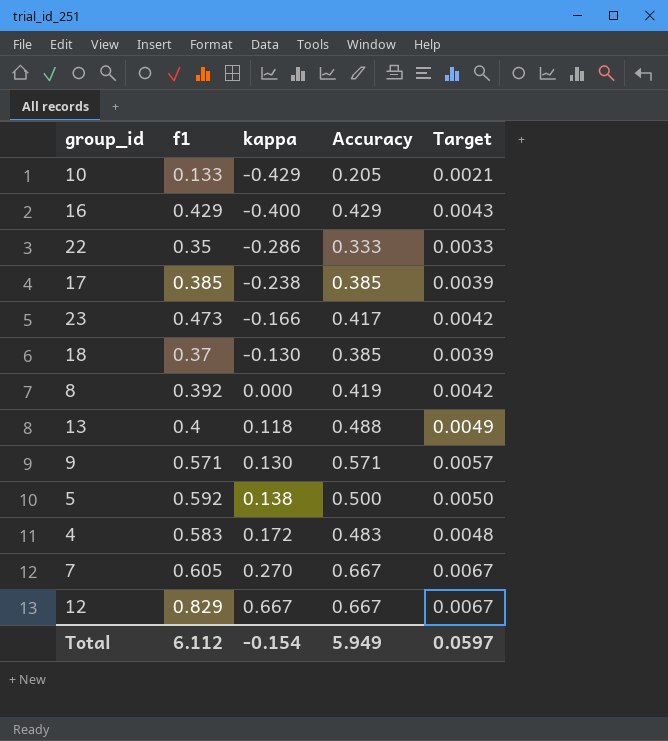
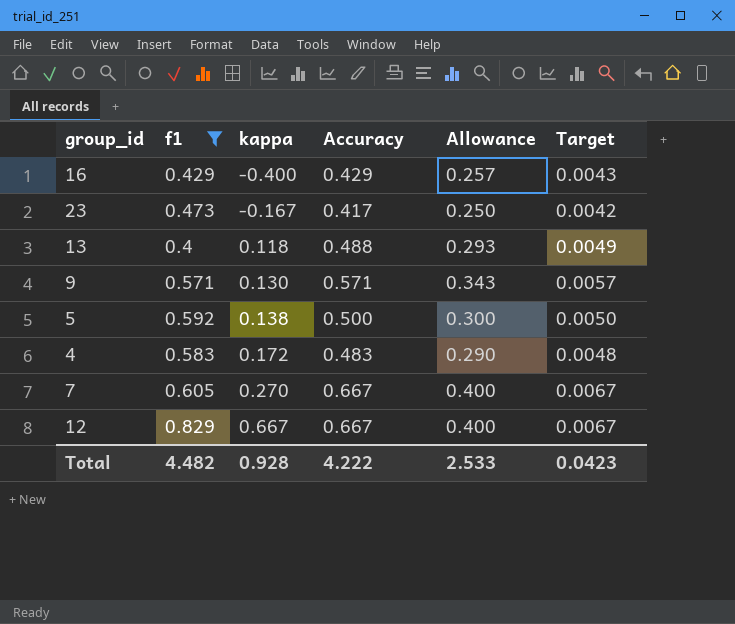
filter: none -> f1 >= 0.4
column Allowance | formula: none -> [Accuracy] * 0.6
23 | kappa: -0.166 -> -0.167
Total | f1: 6.112 -> 4.482
Total | kappa: -0.154 -> 0.928
Total | Accuracy: 5.949 -> 4.222
Total | Target: 0.0597 -> 0.0423

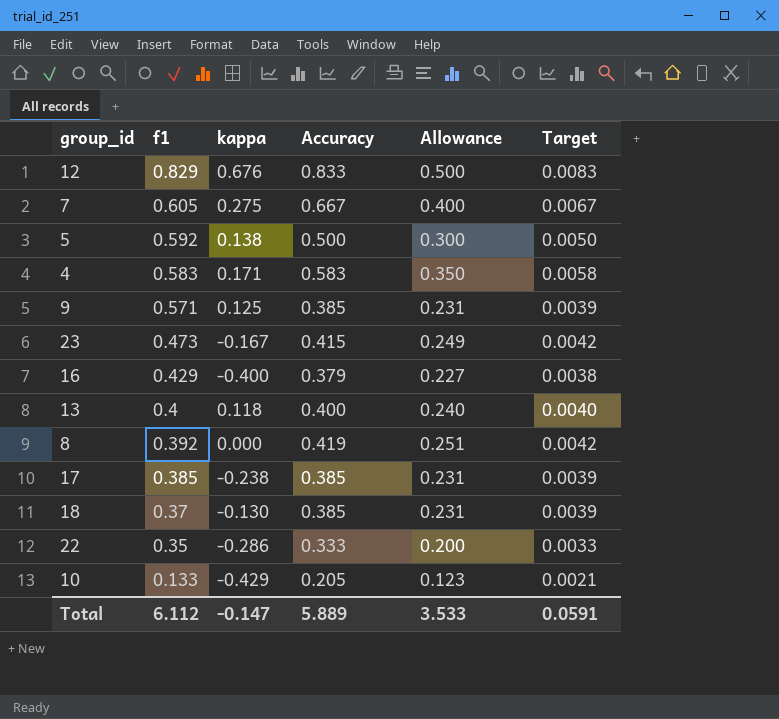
filter: f1 >= 0.4 -> none
row order: kappa ascending -> f1 descending
12 | kappa: 0.667 -> 0.676
12 | Accuracy: 0.667 -> 0.833
12 | Allowance: 0.400 -> 0.500
12 | Target: 0.0067 -> 0.0083
7 | kappa: 0.270 -> 0.275
4 | kappa: 0.172 -> 0.171
4 | Accuracy: 0.483 -> 0.583
4 | Allowance: 0.290 -> 0.350
4 | Target: 0.0048 -> 0.0058
9 | kappa: 0.130 -> 0.125
9 | Accuracy: 0.571 -> 0.385
9 | Allowance: 0.343 -> 0.231
9 | Target: 0.0057 -> 0.0039
23 | Accuracy: 0.417 -> 0.415
23 | Allowance: 0.250 -> 0.249
16 | Accuracy: 0.429 -> 0.379
16 | Allowance: 0.257 -> 0.227
16 | Target: 0.0043 -> 0.0038
13 | Accuracy: 0.488 -> 0.400
13 | Allowance: 0.293 -> 0.240
13 | Target: 0.0049 -> 0.0040
Total | f1: 4.482 -> 6.112
Total | kappa: 0.928 -> -0.147
Total | Accuracy: 4.222 -> 5.889
Total | Allowance: 2.533 -> 3.533
Total | Target: 0.0423 -> 0.0591

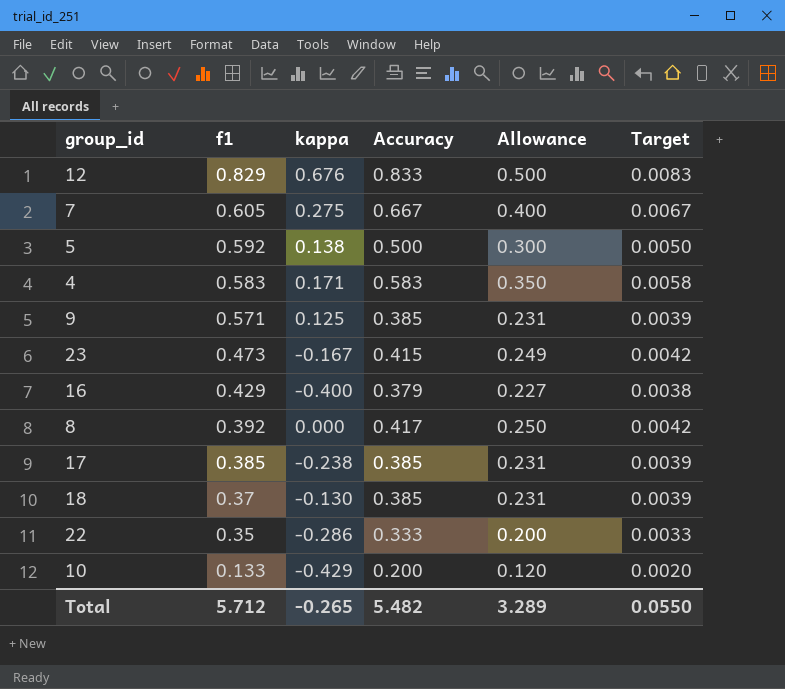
row 13: 0.4 | 0.118 | 0.400 | 0.240 | 0.0040 -> none
8 | Accuracy: 0.419 -> 0.417
8 | Allowance: 0.251 -> 0.250
10 | Accuracy: 0.205 -> 0.200
10 | Allowance: 0.123 -> 0.120
10 | Target: 0.0021 -> 0.0020
Total | f1: 6.112 -> 5.712
Total | kappa: -0.147 -> -0.265
Total | Accuracy: 5.889 -> 5.482
Total | Allowance: 3.533 -> 3.289
Total | Target: 0.0591 -> 0.0550

